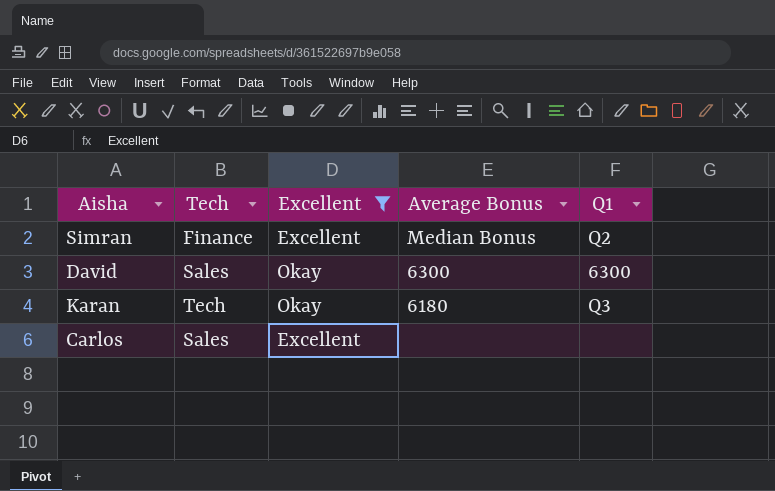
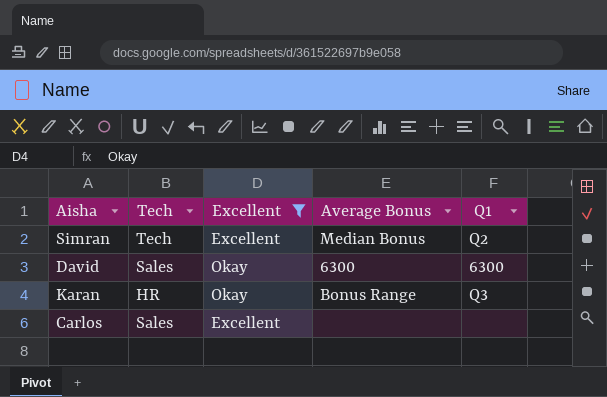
Simran | Tech: Finance -> Tech
Karan | Tech: Tech -> HR
Karan | Average Bonus: 6180 -> Bonus Range

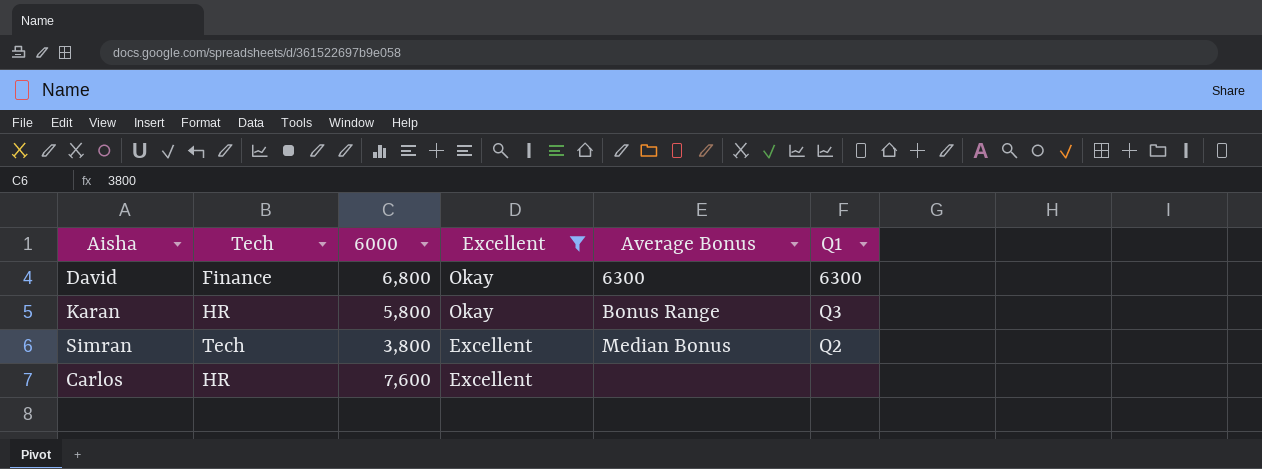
row order: none -> Excellent descending
column 6000 | position: none -> 3
David | Tech: Sales -> Finance
Carlos | Tech: Sales -> HR

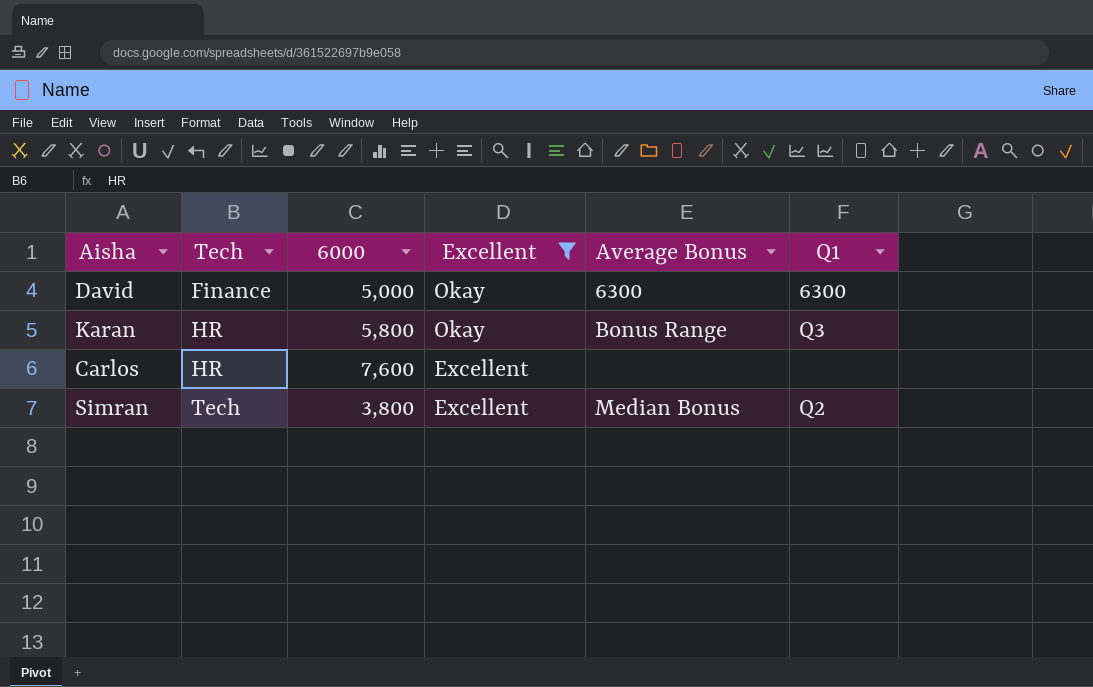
row order: Excellent descending -> Tech ascending
David | 6000: 6,800 -> 5,000

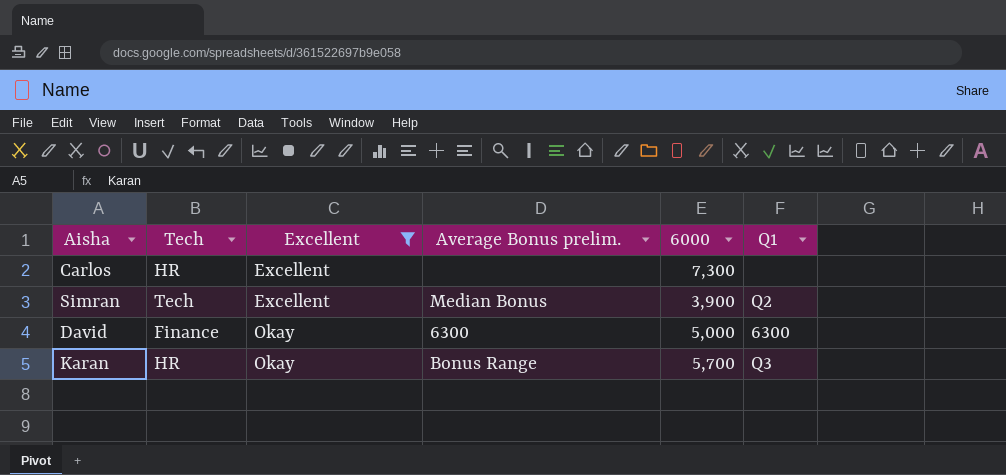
row order: Tech ascending -> Excellent ascending
column name: Average Bonus -> Average Bonus prelim.
column 6000 | position: 3 -> 5
Carlos | 6000: 7,600 -> 7,300
Simran | 6000: 3,800 -> 3,900
Karan | 6000: 5,800 -> 5,700

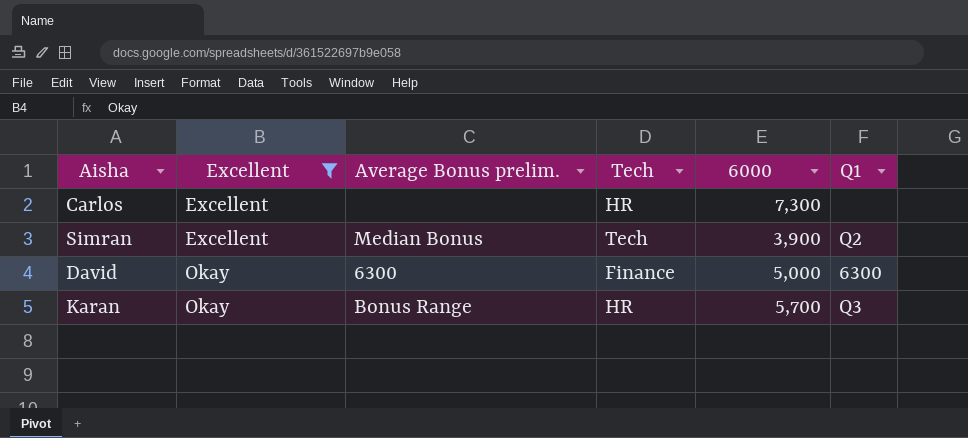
column Tech | position: 2 -> 4

